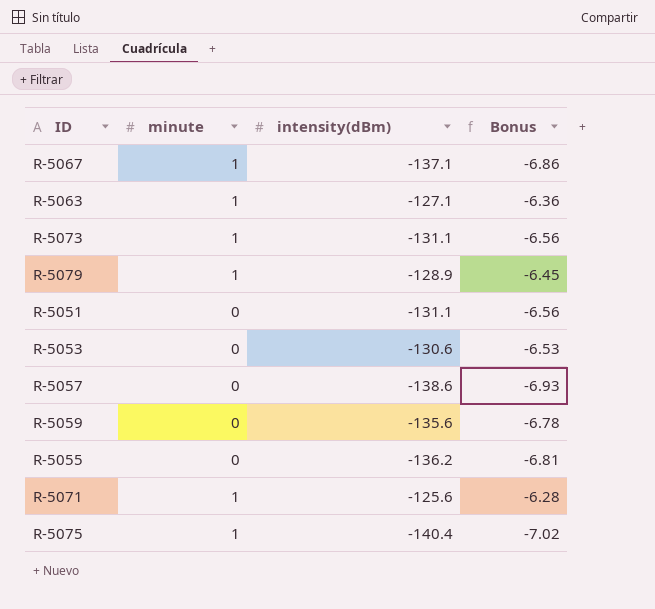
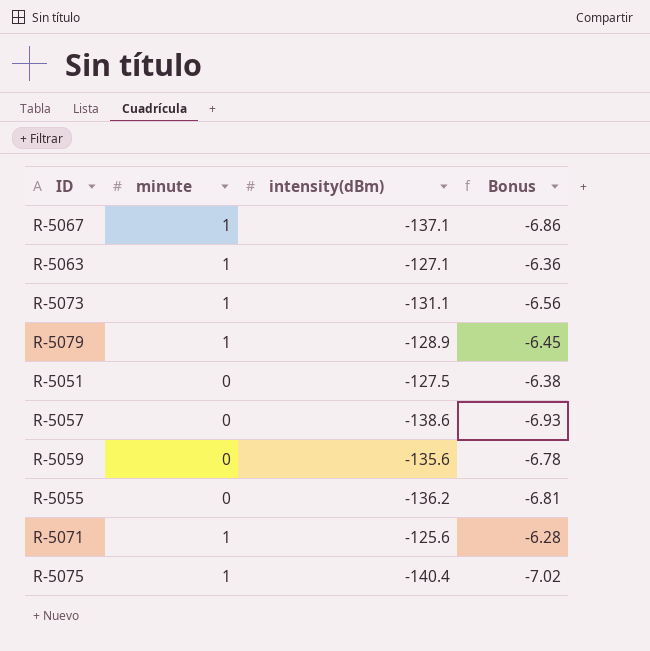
row R-5053: 0 | -130.6 | -6.53 -> none
R-5051 | intensity(dBm): -131.1 -> -127.5
R-5051 | Bonus: -6.56 -> -6.38

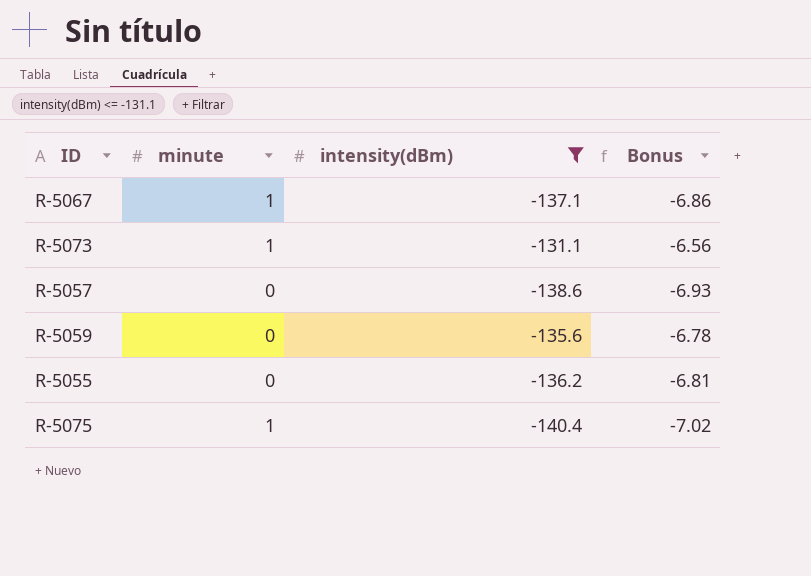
filter: none -> intensity(dBm) <= -131.1

